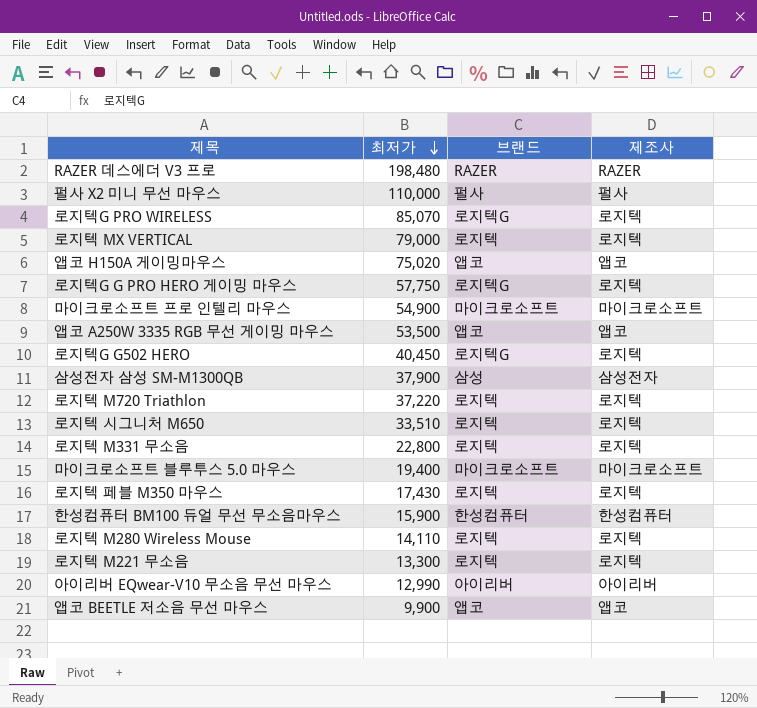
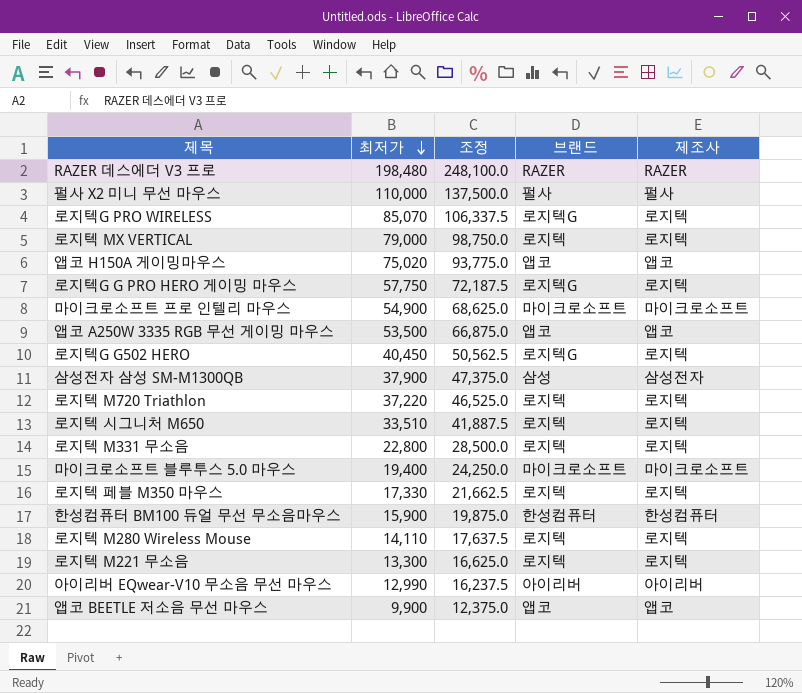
column 조정 | formula: none -> [최저가] * 1.25
로지텍 페블 M350 마우스 | 최저가: 17,430 -> 17,330

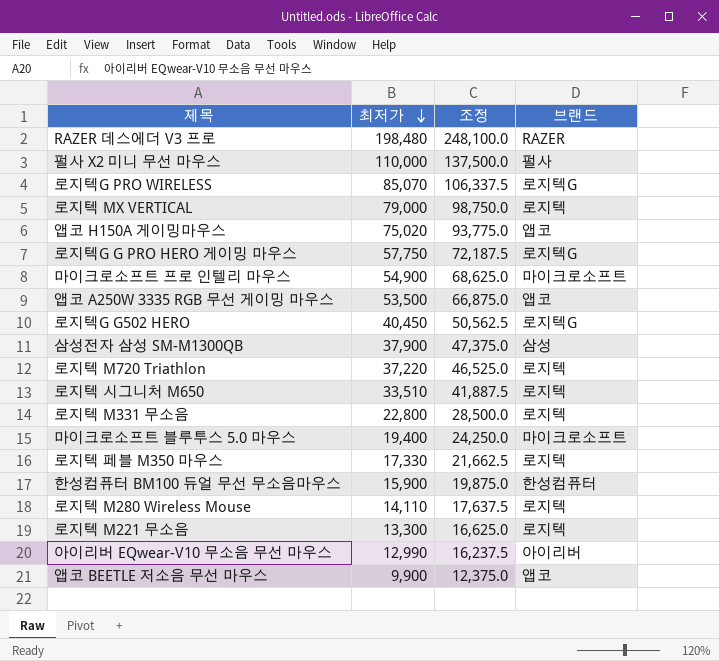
column 제조사 | position: 5 -> none

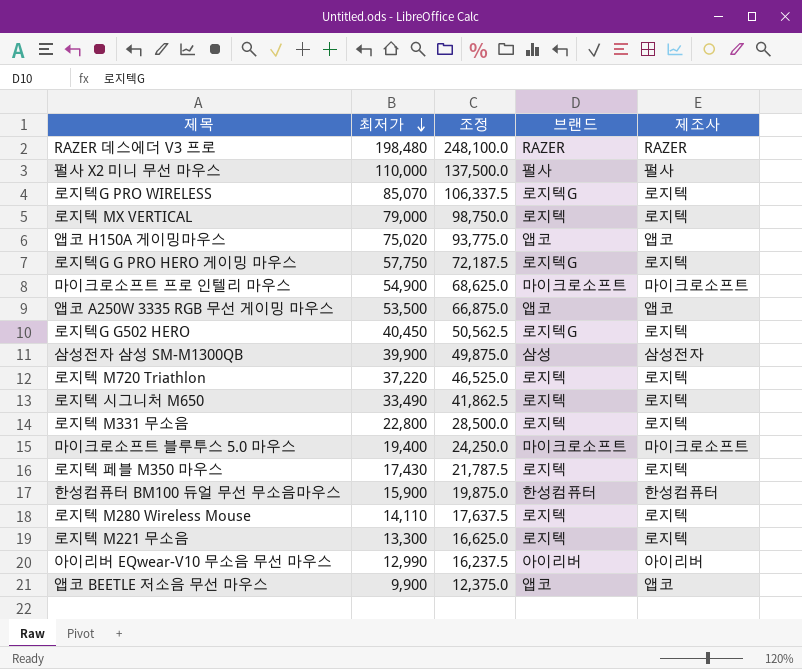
column 제조사 | position: none -> 5
삼성전자 삼성 SM-M1300QB | 최저가: 37,900 -> 39,900
삼성전자 삼성 SM-M1300QB | 조정: 47,375.0 -> 49,875.0
로지텍 시그니처 M650 | 최저가: 33,510 -> 33,490
로지텍 시그니처 M650 | 조정: 41,887.5 -> 41,862.5
로지텍 페블 M350 마우스 | 최저가: 17,330 -> 17,430
로지텍 페블 M350 마우스 | 조정: 21,662.5 -> 21,787.5

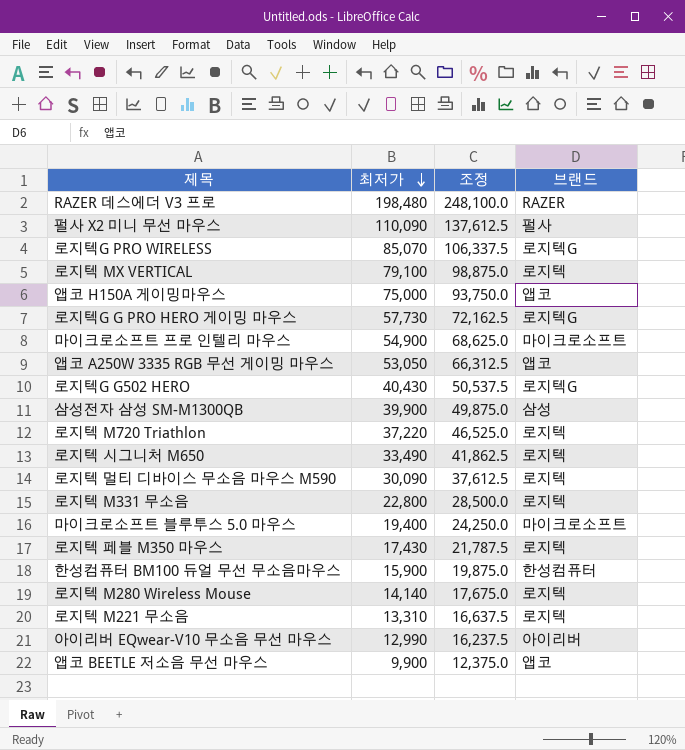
column 제조사 | position: 5 -> none
펄사 X2 미니 무선 마우스 | 최저가: 110,000 -> 110,090
펄사 X2 미니 무선 마우스 | 조정: 137,500.0 -> 137,612.5
로지텍 MX VERTICAL | 최저가: 79,000 -> 79,100
로지텍 MX VERTICAL | 조정: 98,750.0 -> 98,875.0
앱코 H150A 게이밍마우스 | 최저가: 75,020 -> 75,000
앱코 H150A 게이밍마우스 | 조정: 93,775.0 -> 93,750.0
로지텍G G PRO HERO 게이밍 마우스 | 최저가: 57,750 -> 57,730
로지텍G G PRO HERO 게이밍 마우스 | 조정: 72,187.5 -> 72,162.5
앱코 A250W 3335 RGB 무선 게이밍 마우스 | 최저가: 53,500 -> 53,050
앱코 A250W 3335 RGB 무선 게이밍 마우스 | 조정: 66,875.0 -> 66,312.5
로지텍G G502 HERO | 최저가: 40,450 -> 40,430
로지텍G G502 HERO | 조정: 50,562.5 -> 50,537.5
row 로지텍 멀티 디바이스 무소음 마우스 M590: none -> 30,090 | 37,612.5 | 로지텍
로지텍 M280 Wireless Mouse | 최저가: 14,110 -> 14,140
로지텍 M280 Wireless Mouse | 조정: 17,637.5 -> 17,675.0
로지텍 M221 무소음 | 최저가: 13,300 -> 13,310
로지텍 M221 무소음 | 조정: 16,625.0 -> 16,637.5

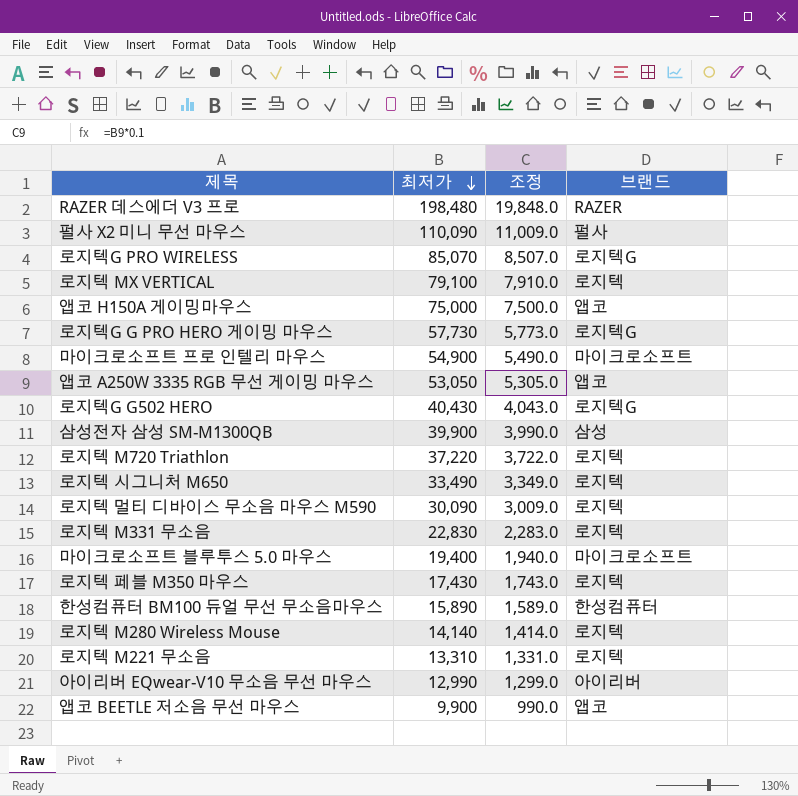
column 조정 | formula: [최저가] * 1.25 -> [최저가] * 0.1
로지텍 M331 무소음 | 최저가: 22,800 -> 22,830
한성컴퓨터 BM100 듀얼 무선 무소음마우스 | 최저가: 15,900 -> 15,890

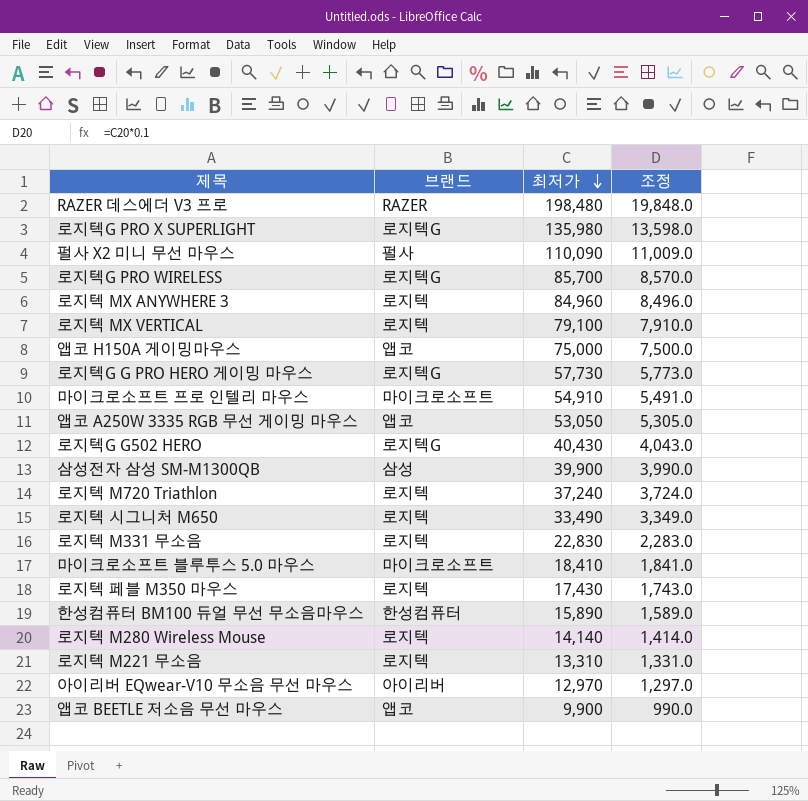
column 브랜드 | position: 4 -> 2
row 로지텍 멀티 디바이스 무소음 마우스 M590: 30,090 | 3,009.0 | 로지텍 -> none
row 로지텍G PRO X SUPERLIGHT: none -> 로지텍G | 135,980 | 13,598.0
로지텍G PRO WIRELESS | 최저가: 85,070 -> 85,700
로지텍G PRO WIRELESS | 조정: 8,507.0 -> 8,570.0
row 로지텍 MX ANYWHERE 3: none -> 로지텍 | 84,960 | 8,496.0
마이크로소프트 프로 인텔리 마우스 | 최저가: 54,900 -> 54,910
마이크로소프트 프로 인텔리 마우스 | 조정: 5,490.0 -> 5,491.0
로지텍 M720 Triathlon | 최저가: 37,220 -> 37,240
로지텍 M720 Triathlon | 조정: 3,722.0 -> 3,724.0
마이크로소프트 블루투스 5.0 마우스 | 최저가: 19,400 -> 18,410
마이크로소프트 블루투스 5.0 마우스 | 조정: 1,940.0 -> 1,841.0
아이리버 EQwear-V10 무소음 무선 마우스 | 최저가: 12,990 -> 12,970
아이리버 EQwear-V10 무소음 무선 마우스 | 조정: 1,299.0 -> 1,297.0

